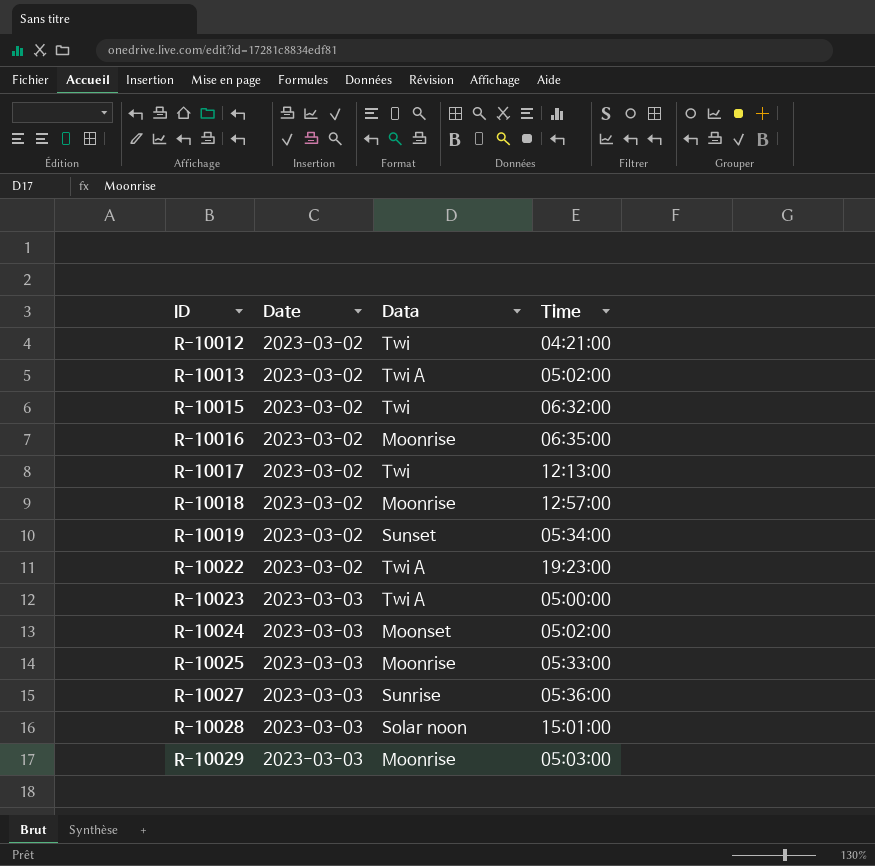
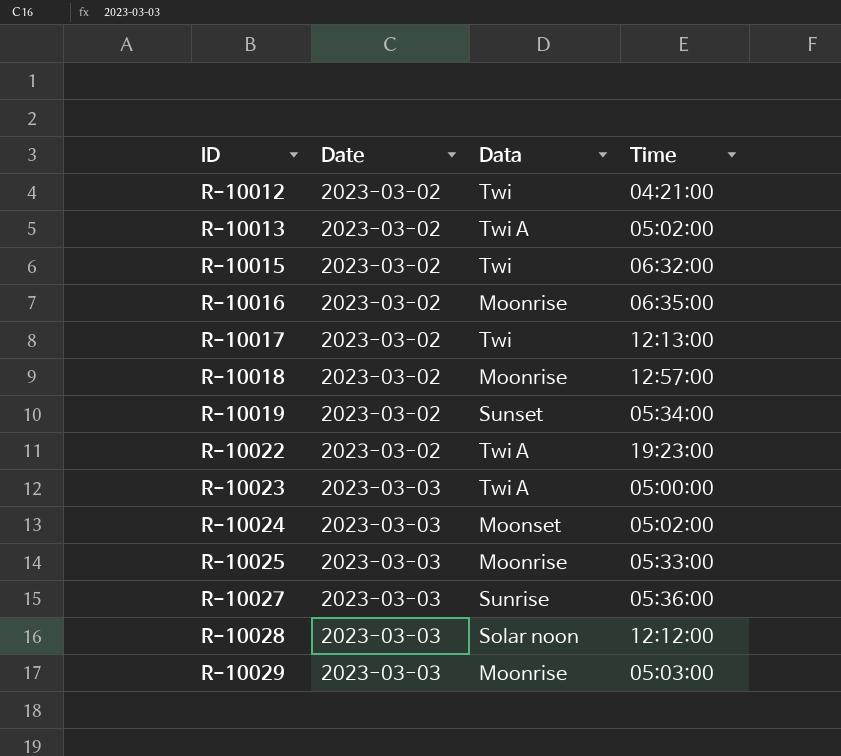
R-10028 | Time: 15:01:00 -> 12:12:00

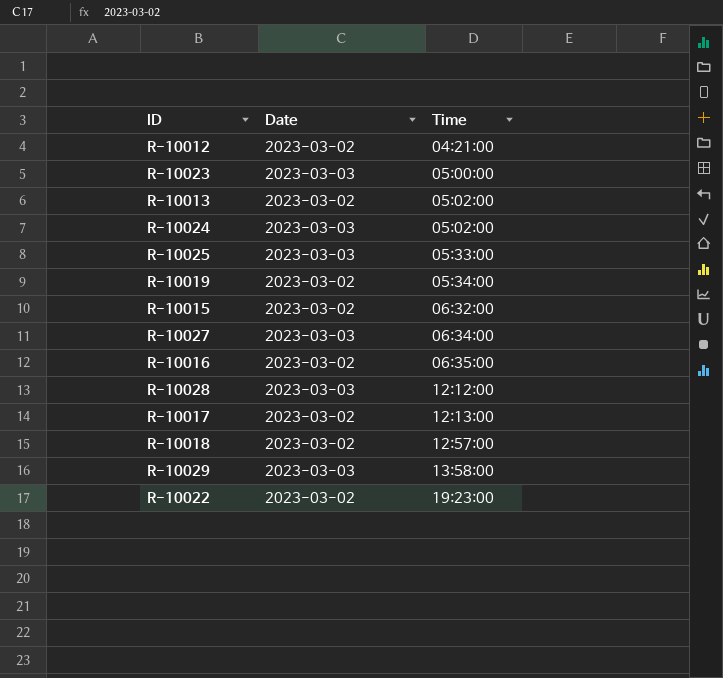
row order: ID ascending -> Time ascending
column Data | position: 3 -> none
R-10027 | Time: 05:36:00 -> 06:34:00
R-10029 | Time: 05:03:00 -> 13:58:00

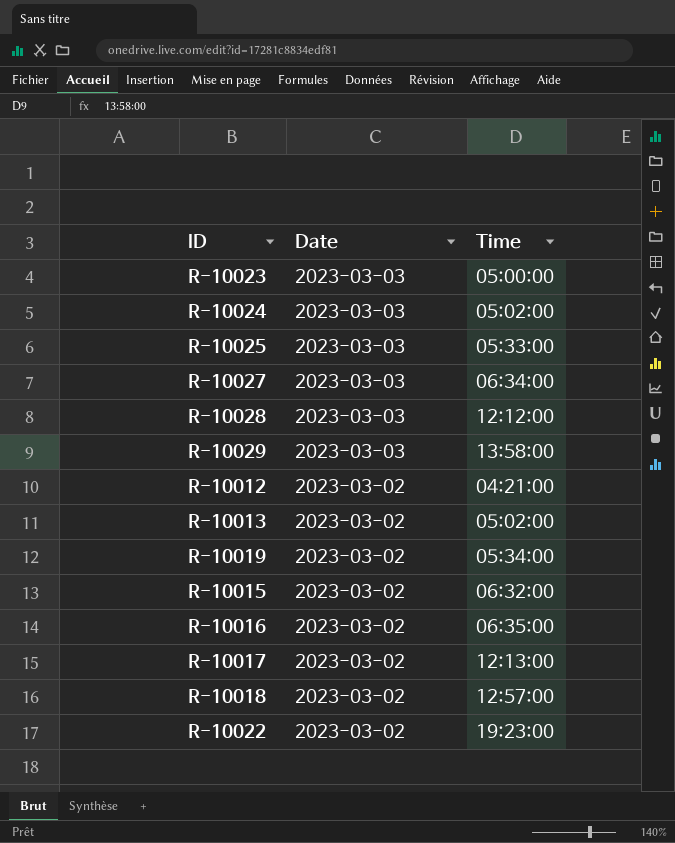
row order: Time ascending -> Date descending

